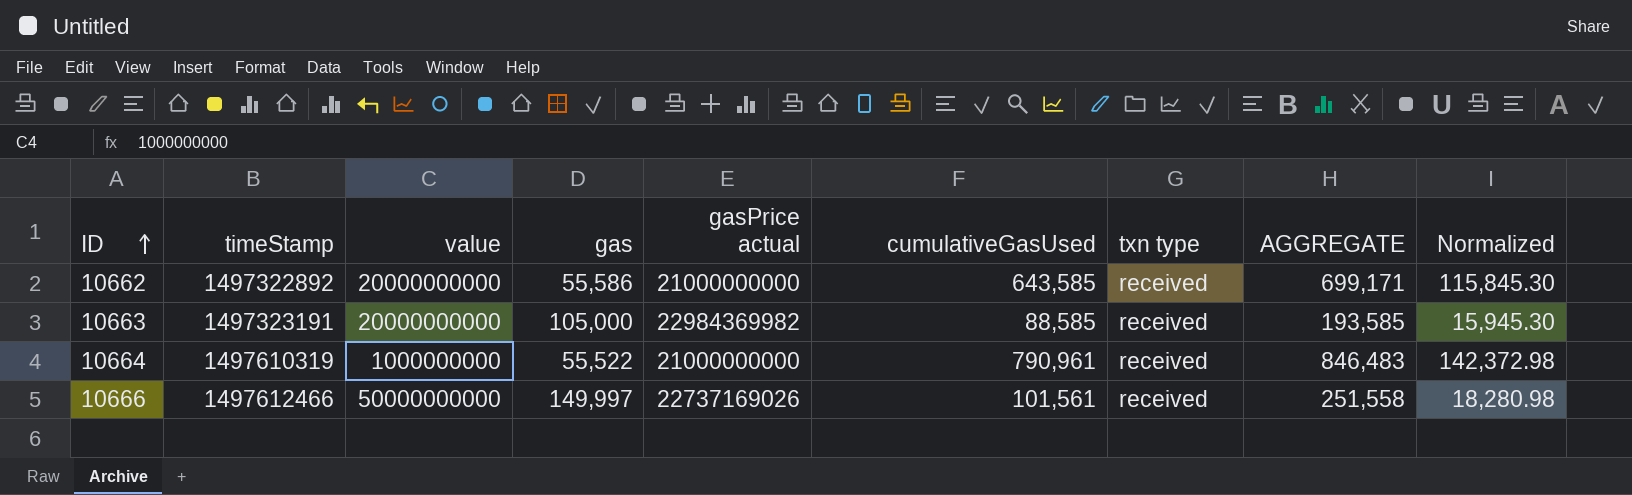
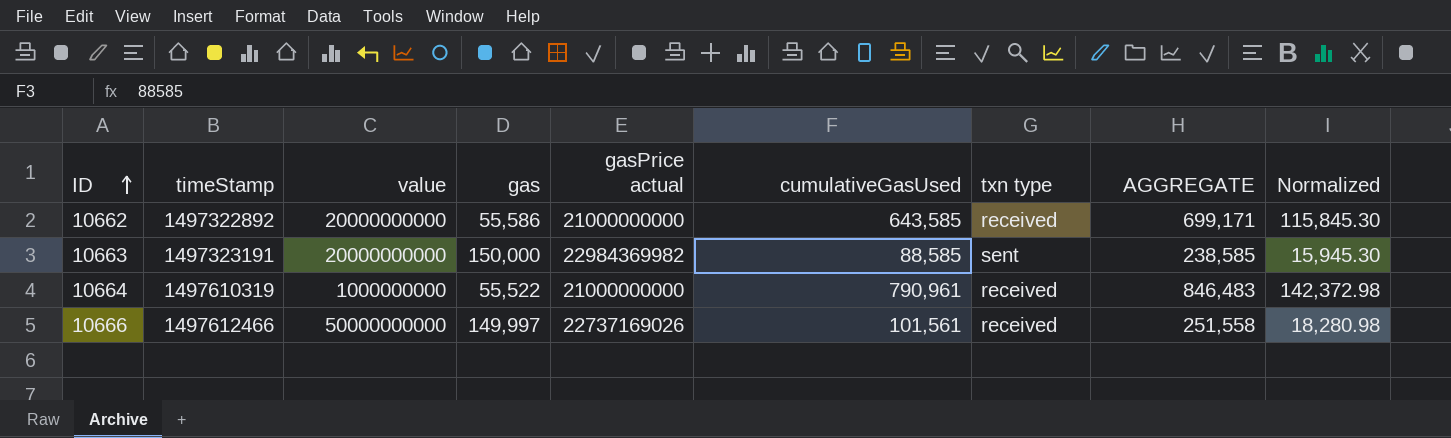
10663 | gas: 105,000 -> 150,000
10663 | txn type: received -> sent
10663 | AGGREGATE: 193,585 -> 238,585

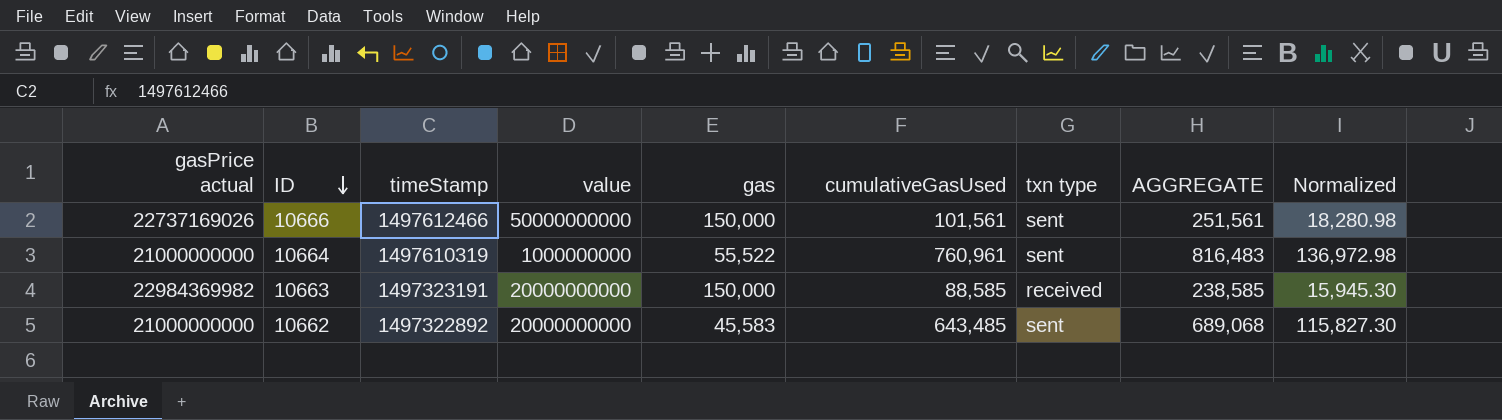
row order: ID ascending -> ID descending
column gasPrice actual | position: 5 -> 1
10666 | gas: 149,997 -> 150,000
10666 | txn type: received -> sent
10666 | AGGREGATE: 251,558 -> 251,561
10664 | cumulativeGasUsed: 790,961 -> 760,961
10664 | txn type: received -> sent
10664 | AGGREGATE: 846,483 -> 816,483
10664 | Normalized: 142,372.98 -> 136,972.98
10663 | txn type: sent -> received
10662 | gas: 55,586 -> 45,583
10662 | cumulativeGasUsed: 643,585 -> 643,485
10662 | txn type: received -> sent
10662 | AGGREGATE: 699,171 -> 689,068
10662 | Normalized: 115,845.30 -> 115,827.30

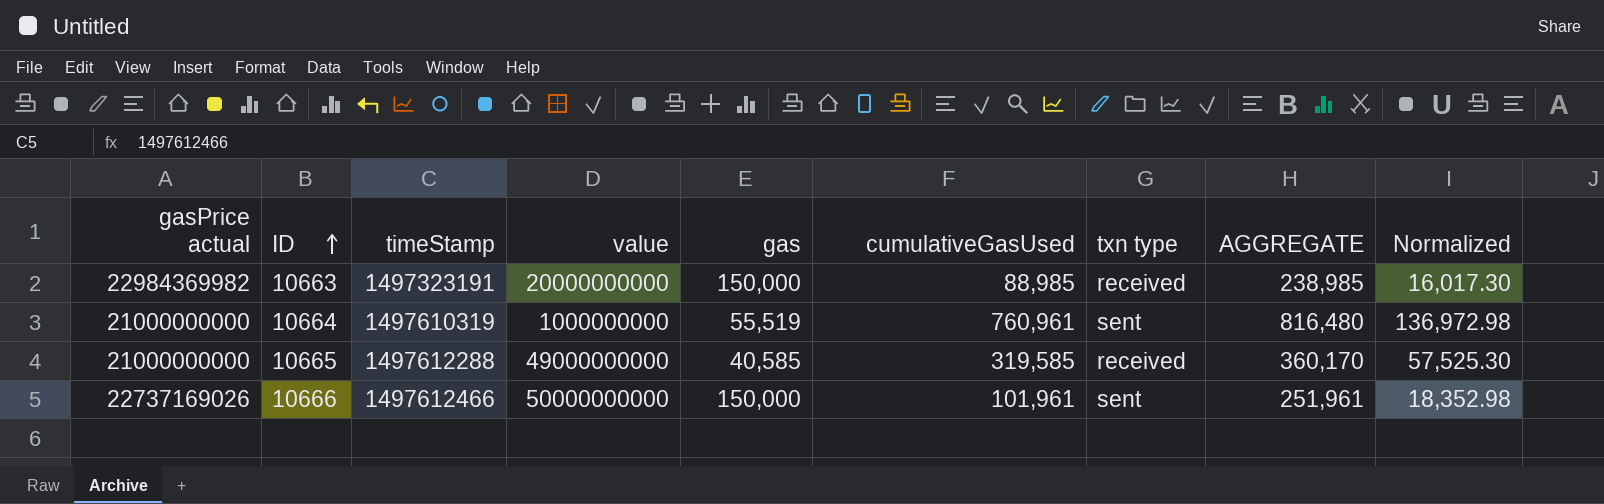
row order: ID descending -> ID ascending
row 10662: 21000000000 | 1497322892 | 20000000000 | 45,583 | 643,485 | sent | 689,068 | 115,827.30 -> none
10663 | cumulativeGasUsed: 88,585 -> 88,985
10663 | AGGREGATE: 238,585 -> 238,985
10663 | Normalized: 15,945.30 -> 16,017.30
10664 | gas: 55,522 -> 55,519
10664 | AGGREGATE: 816,483 -> 816,480
row 10665: none -> 21000000000 | 1497612288 | 49000000000 | 40,585 | 319,585 | received | 360,170 | 57,525.30
10666 | cumulativeGasUsed: 101,561 -> 101,961
10666 | AGGREGATE: 251,561 -> 251,961
10666 | Normalized: 18,280.98 -> 18,352.98

